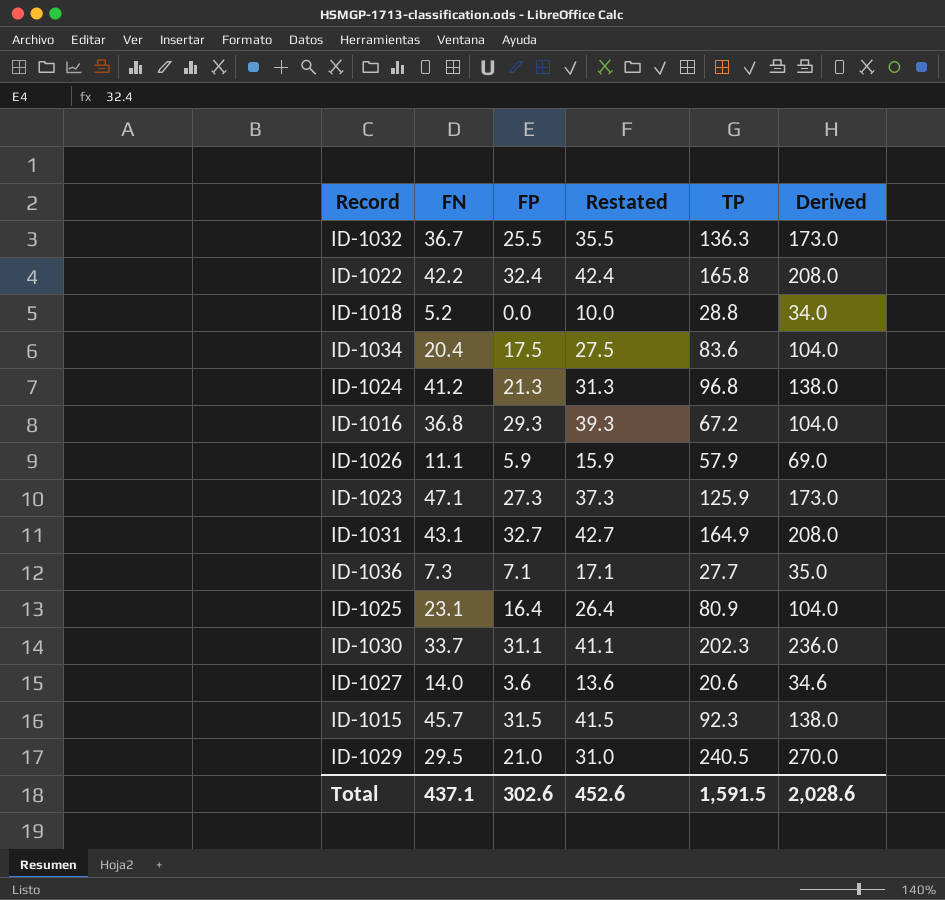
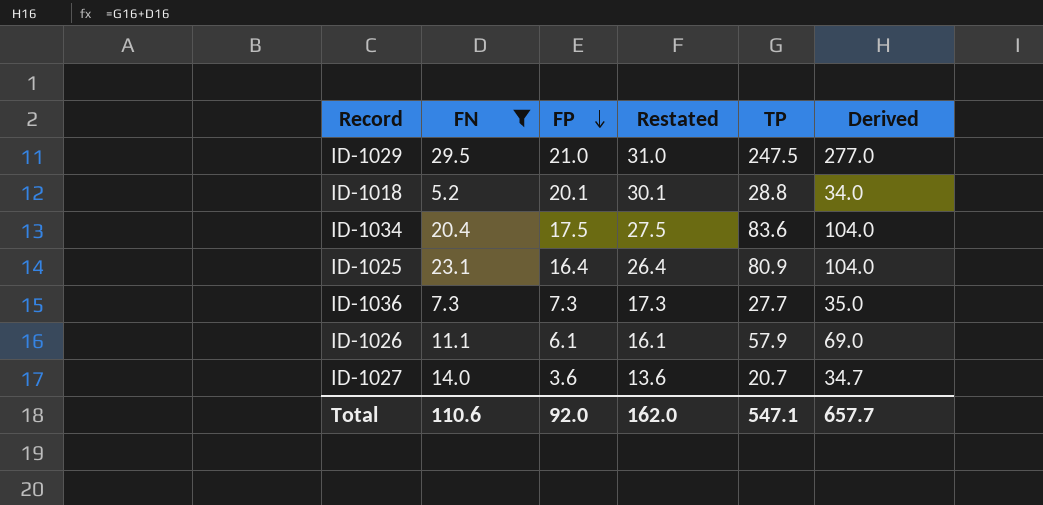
filter: none -> FN <= 29.5
row order: none -> FP descending
ID-1029 | TP: 240.5 -> 247.5
ID-1029 | Derived: 270.0 -> 277.0
ID-1018 | FP: 0.0 -> 20.1
ID-1018 | Restated: 10.0 -> 30.1
ID-1036 | FP: 7.1 -> 7.3
ID-1036 | Restated: 17.1 -> 17.3
ID-1026 | FP: 5.9 -> 6.1
ID-1026 | Restated: 15.9 -> 16.1
ID-1027 | TP: 20.6 -> 20.7
ID-1027 | Derived: 34.6 -> 34.7
Total | FN: 437.1 -> 110.6
Total | FP: 302.6 -> 92.0
Total | Restated: 452.6 -> 162.0
Total | TP: 1,591.5 -> 547.1
Total | Derived: 2,028.6 -> 657.7

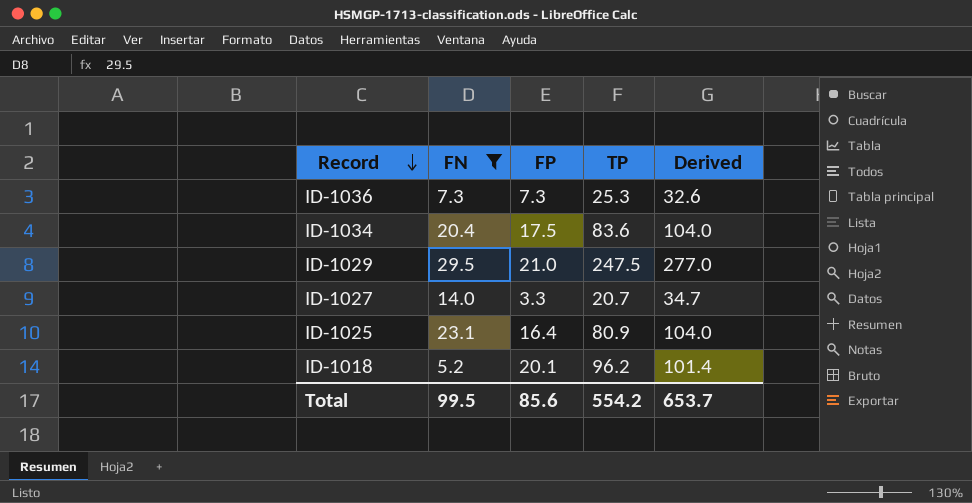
row order: FP descending -> Record descending
column Restated | formula: [FP] + 10 -> none
row ID-1026: 11.1 | 6.1 | 16.1 | 57.9 | 69.0 -> none
ID-1036 | TP: 27.7 -> 25.3
ID-1036 | Derived: 35.0 -> 32.6
ID-1027 | FP: 3.6 -> 3.3
ID-1018 | TP: 28.8 -> 96.2
ID-1018 | Derived: 34.0 -> 101.4
Total | FN: 110.6 -> 99.5
Total | FP: 92.0 -> 85.6
Total | TP: 547.1 -> 554.2
Total | Derived: 657.7 -> 653.7

